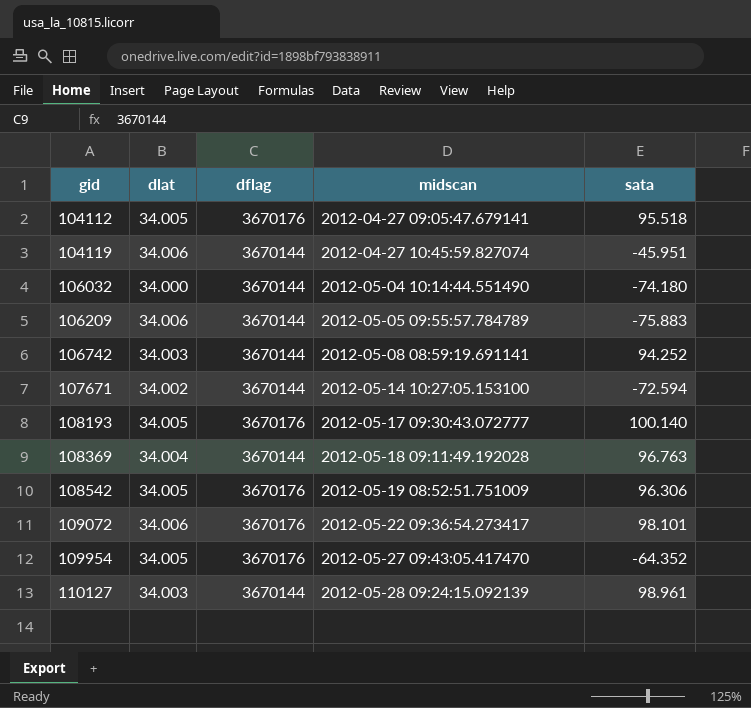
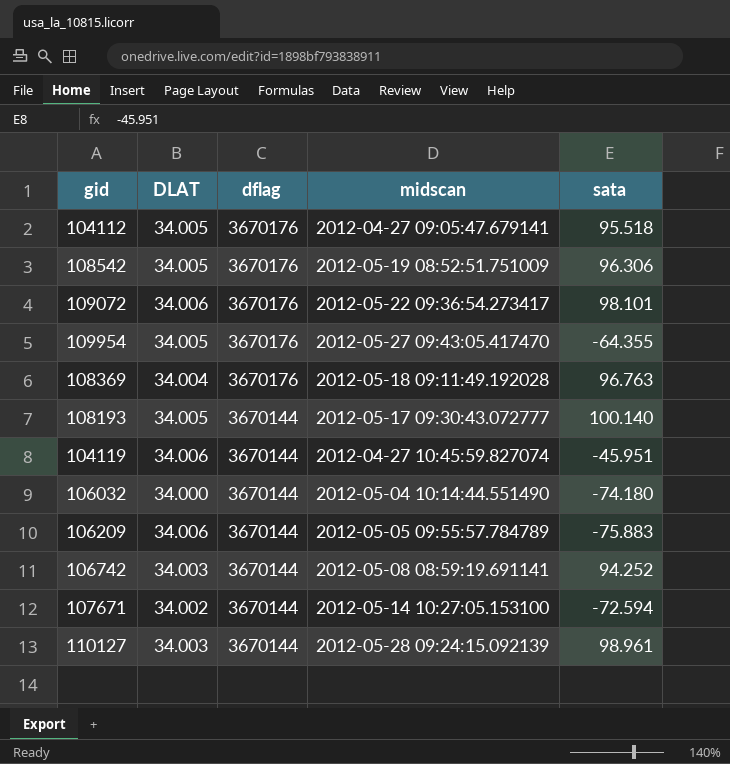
row order: gid ascending -> dflag descending
column name: dlat -> DLAT
109954 | sata: -64.352 -> -64.355
108369 | dflag: 3670144 -> 3670176
108193 | dflag: 3670176 -> 3670144

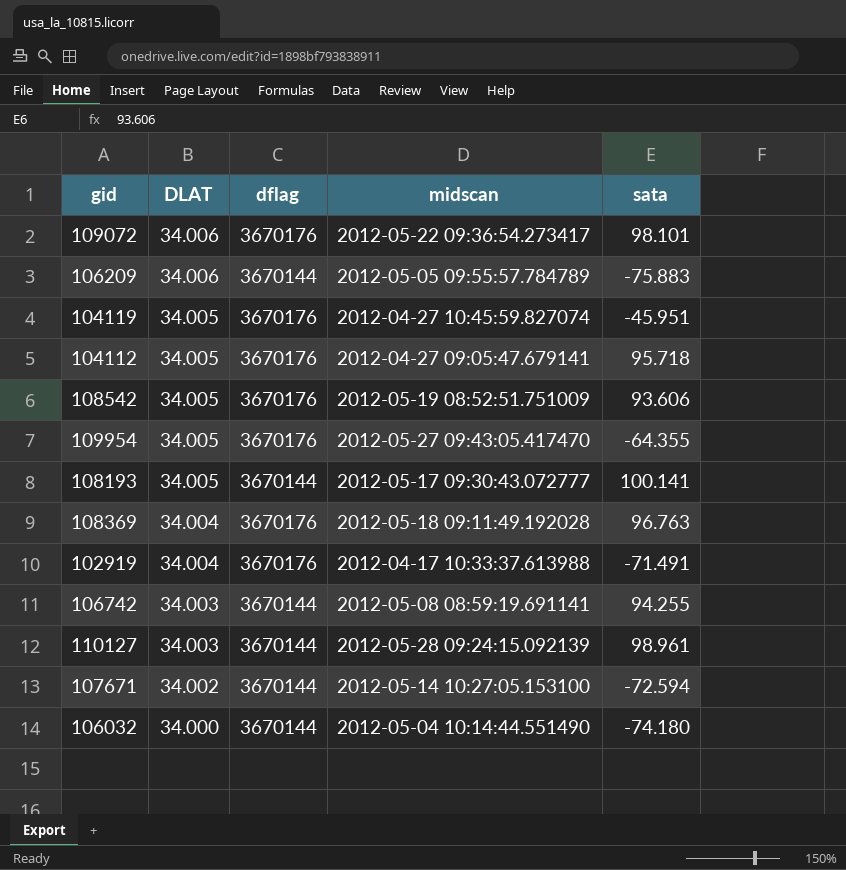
row order: dflag descending -> DLAT descending
104119 | DLAT: 34.006 -> 34.005
104119 | dflag: 3670144 -> 3670176
104112 | sata: 95.518 -> 95.718
108542 | sata: 96.306 -> 93.606
108193 | sata: 100.140 -> 100.141
row 102919: none -> 34.004 | 3670176 | 2012-04-17 10:33:37.613988 | -71.491
106742 | sata: 94.252 -> 94.255

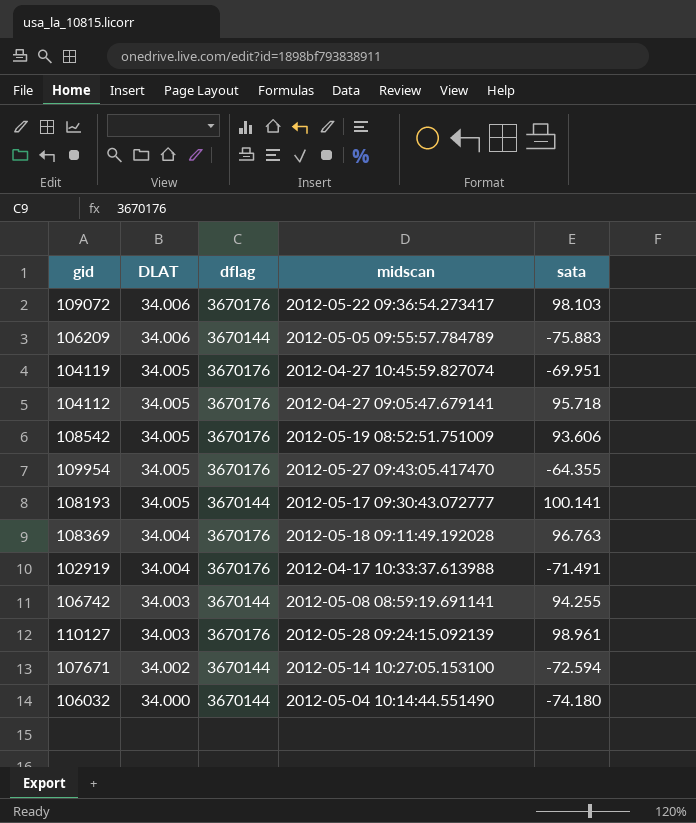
109072 | sata: 98.101 -> 98.103
104119 | sata: -45.951 -> -69.951
110127 | dflag: 3670144 -> 3670176

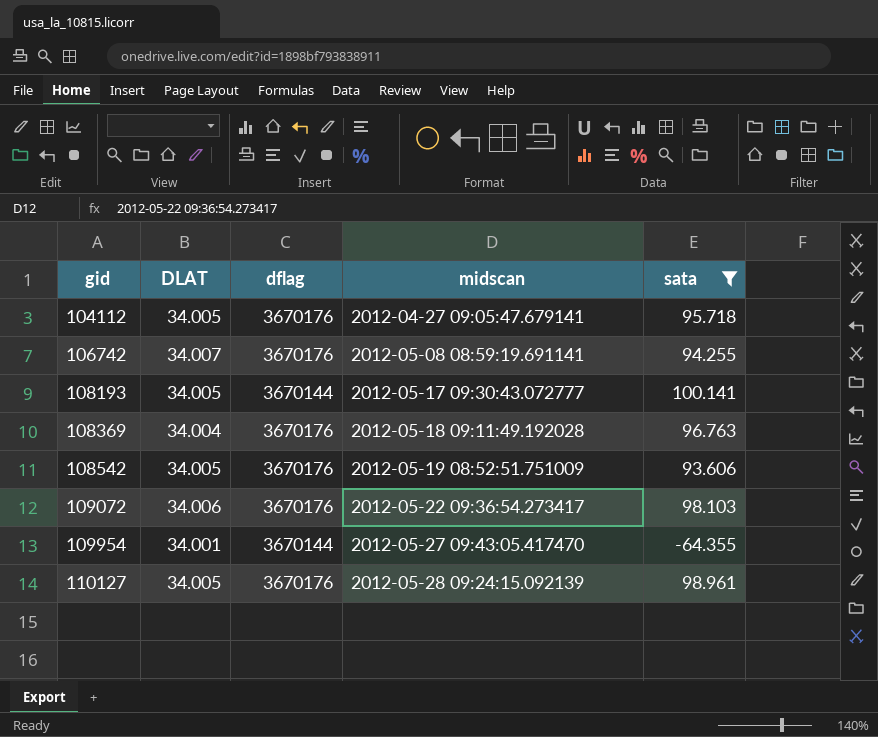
filter: none -> sata >= -64.355
row order: DLAT descending -> gid ascending
106742 | DLAT: 34.003 -> 34.007
106742 | dflag: 3670144 -> 3670176
109954 | DLAT: 34.005 -> 34.001
109954 | dflag: 3670176 -> 3670144
110127 | DLAT: 34.003 -> 34.005

